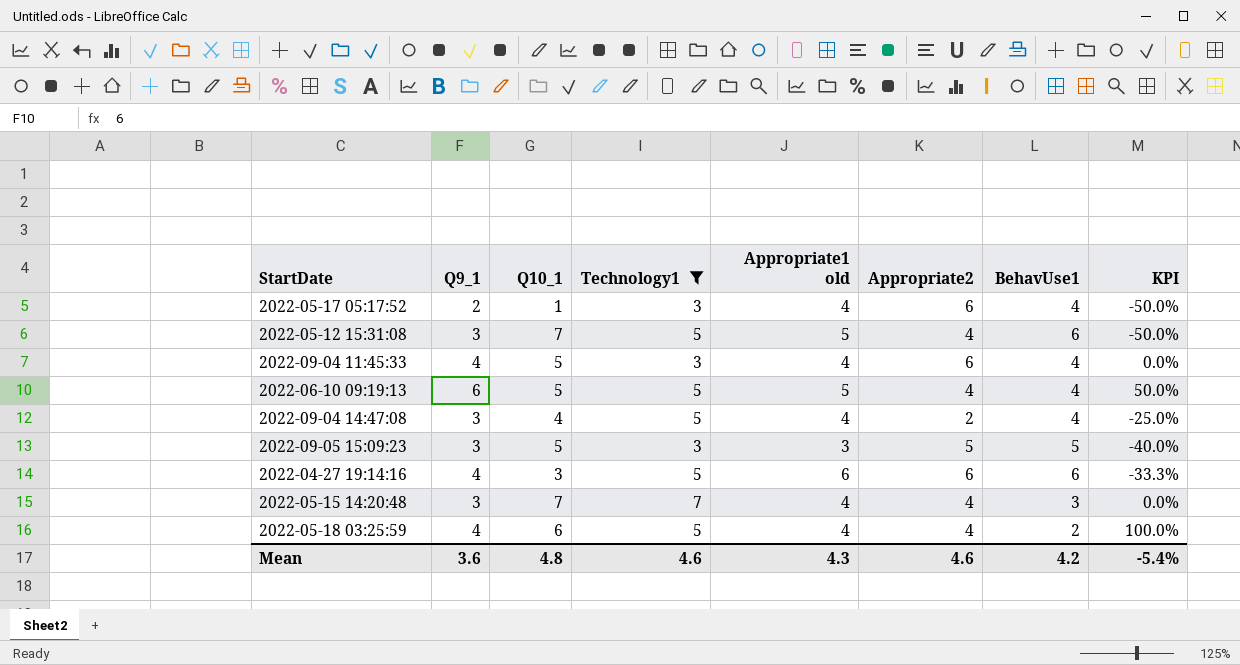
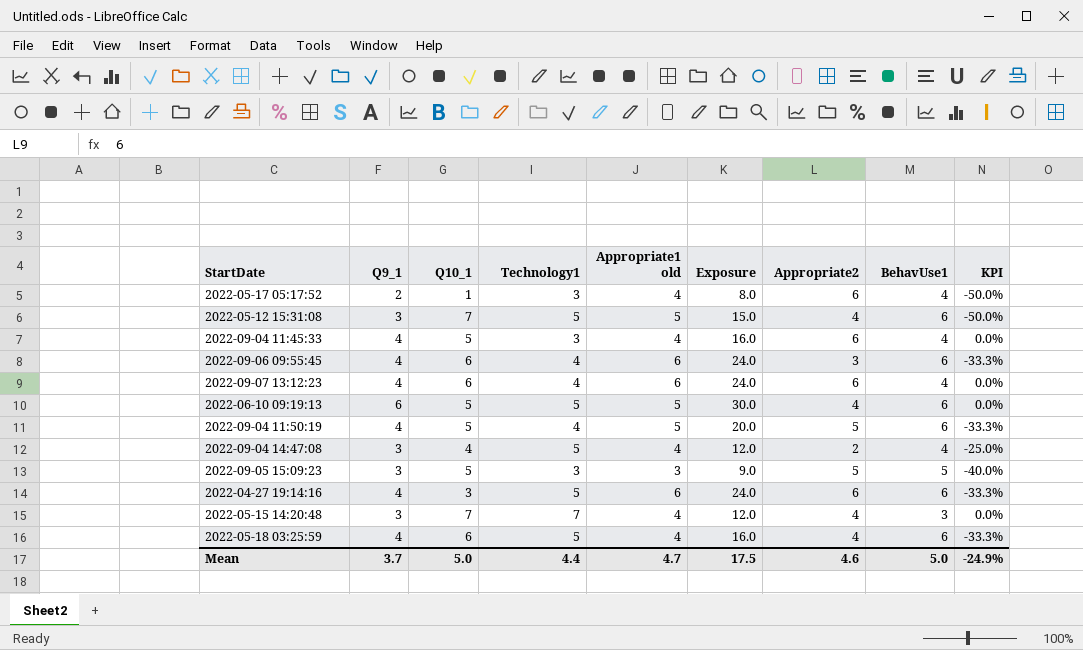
filter: Technology1 != 4 -> none
column Exposure | formula: none -> [Q9_1] * [Appropriate1 old]
2022-06-10 09:19:13 | BehavUse1: 4 -> 6
2022-06-10 09:19:13 | KPI: 50.0% -> 0.0%
2022-05-18 03:25:59 | BehavUse1: 2 -> 6
2022-05-18 03:25:59 | KPI: 100.0% -> -33.3%
Mean | Q9_1: 3.6 -> 3.7
Mean | Q10_1: 4.8 -> 5.0
Mean | Technology1: 4.6 -> 4.4
Mean | Appropriate1 old: 4.3 -> 4.7
Mean | BehavUse1: 4.2 -> 5.0
Mean | KPI: -5.4% -> -24.9%

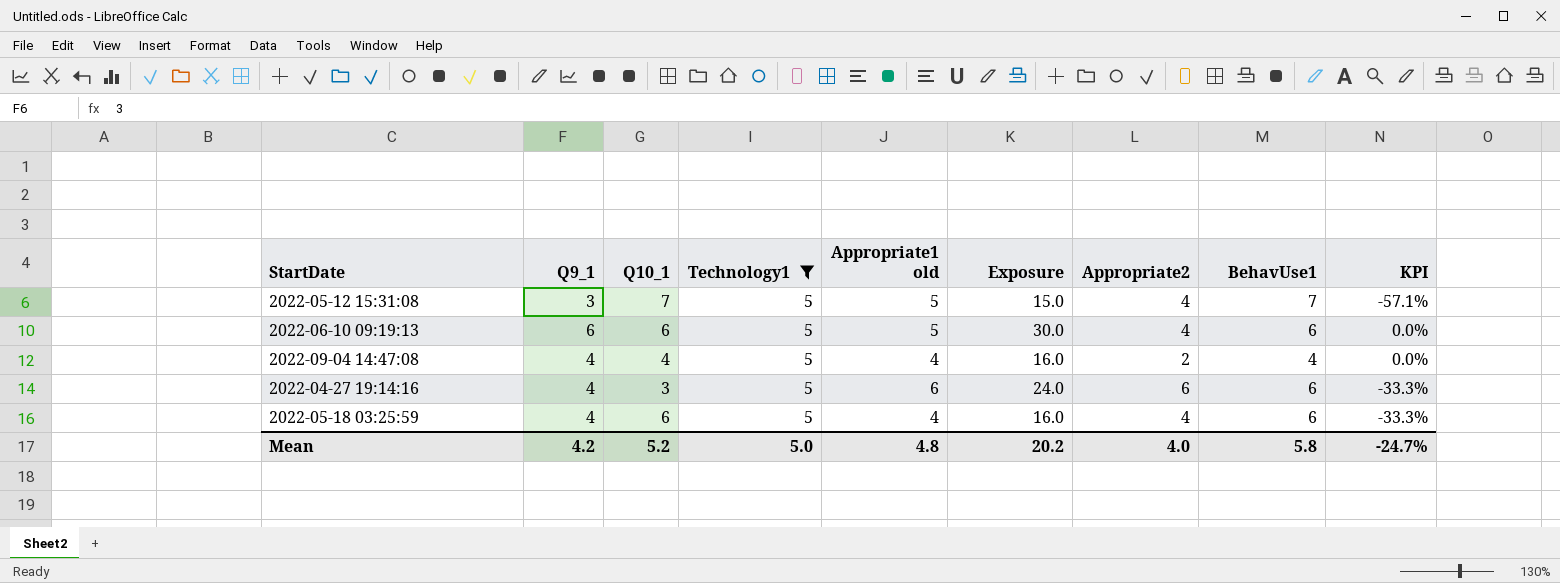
filter: none -> Technology1 = 5
2022-05-12 15:31:08 | BehavUse1: 6 -> 7
2022-05-12 15:31:08 | KPI: -50.0% -> -57.1%
2022-06-10 09:19:13 | Q10_1: 5 -> 6
2022-09-04 14:47:08 | Q9_1: 3 -> 4
2022-09-04 14:47:08 | Exposure: 12.0 -> 16.0
2022-09-04 14:47:08 | KPI: -25.0% -> 0.0%
Mean | Q9_1: 3.7 -> 4.2
Mean | Q10_1: 5.0 -> 5.2
Mean | Technology1: 4.4 -> 5.0
Mean | Appropriate1 old: 4.7 -> 4.8
Mean | Exposure: 17.5 -> 20.2
Mean | Appropriate2: 4.6 -> 4.0
Mean | BehavUse1: 5.0 -> 5.8
Mean | KPI: -24.9% -> -24.7%

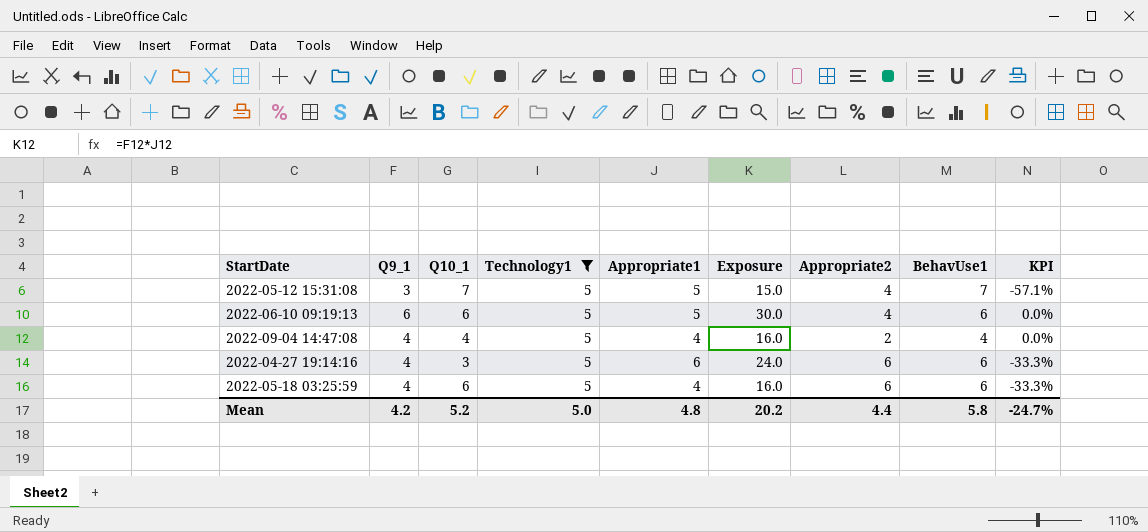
column name: Appropriate1 old -> Appropriate1
2022-05-18 03:25:59 | Appropriate2: 4 -> 6
Mean | Appropriate2: 4.0 -> 4.4

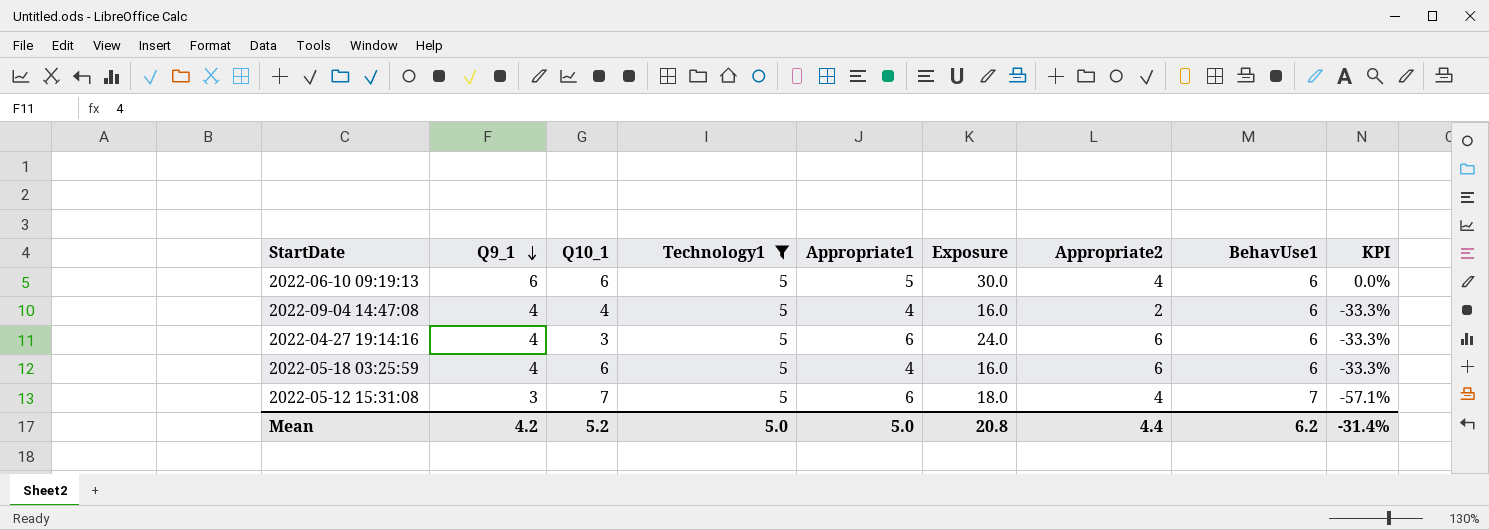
row order: none -> Q9_1 descending
2022-09-04 14:47:08 | BehavUse1: 4 -> 6
2022-09-04 14:47:08 | KPI: 0.0% -> -33.3%
2022-05-12 15:31:08 | Appropriate1: 5 -> 6
2022-05-12 15:31:08 | Exposure: 15.0 -> 18.0
Mean | Appropriate1: 4.8 -> 5.0
Mean | Exposure: 20.2 -> 20.8
Mean | BehavUse1: 5.8 -> 6.2
Mean | KPI: -24.7% -> -31.4%

